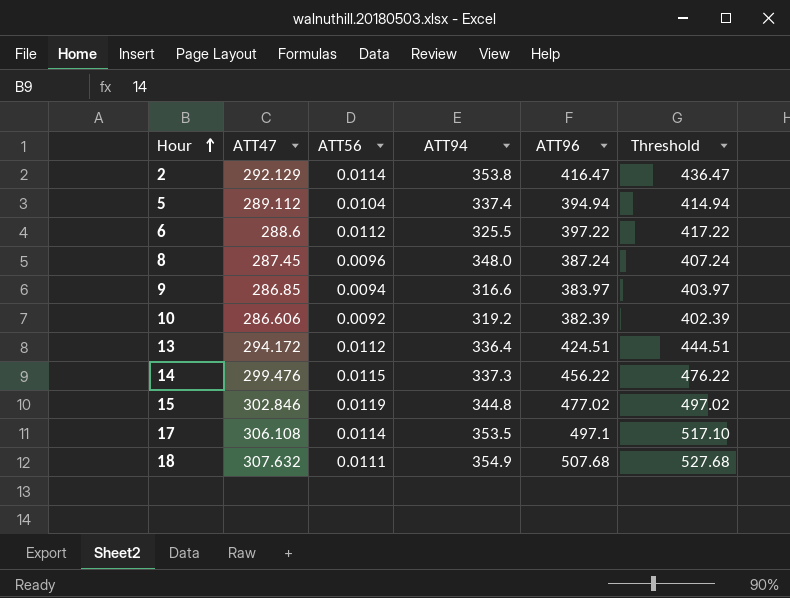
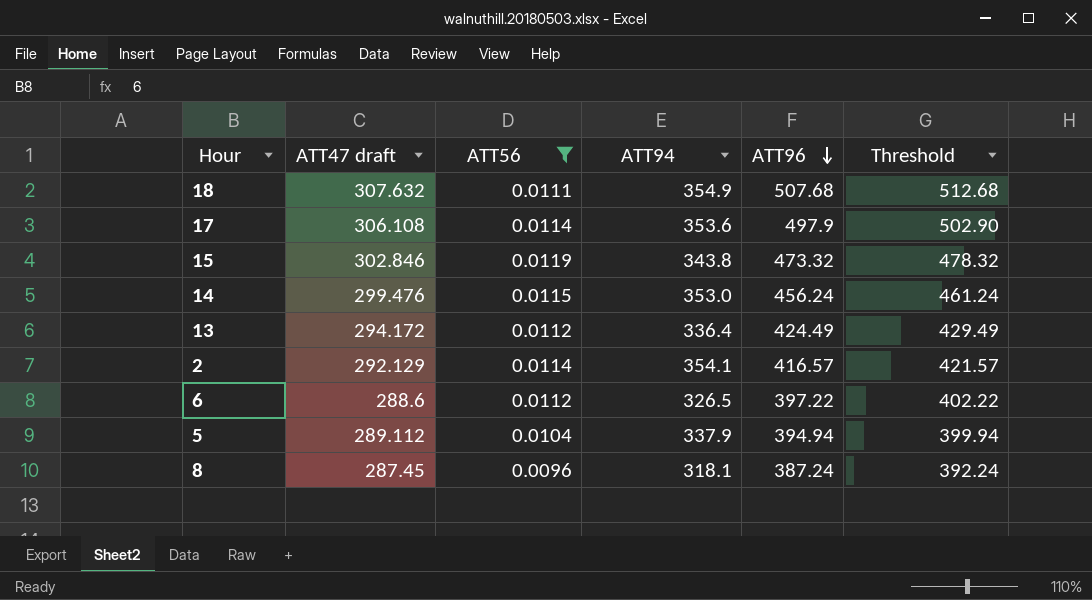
filter: none -> ATT56 >= 0.0096
row order: Hour ascending -> ATT96 descending
column name: ATT47 -> ATT47 draft
column Threshold | formula: [ATT96] + 20 -> [ATT96] + 5
17 | ATT94: 353.5 -> 353.6
17 | ATT96: 497.1 -> 497.9
15 | ATT94: 344.8 -> 343.8
15 | ATT96: 477.02 -> 473.32
14 | ATT94: 337.3 -> 353.0
14 | ATT96: 456.22 -> 456.24
13 | ATT96: 424.51 -> 424.49
2 | ATT94: 353.8 -> 354.1
2 | ATT96: 416.47 -> 416.57
6 | ATT94: 325.5 -> 326.5
5 | ATT94: 337.4 -> 337.9
8 | ATT94: 348.0 -> 318.1

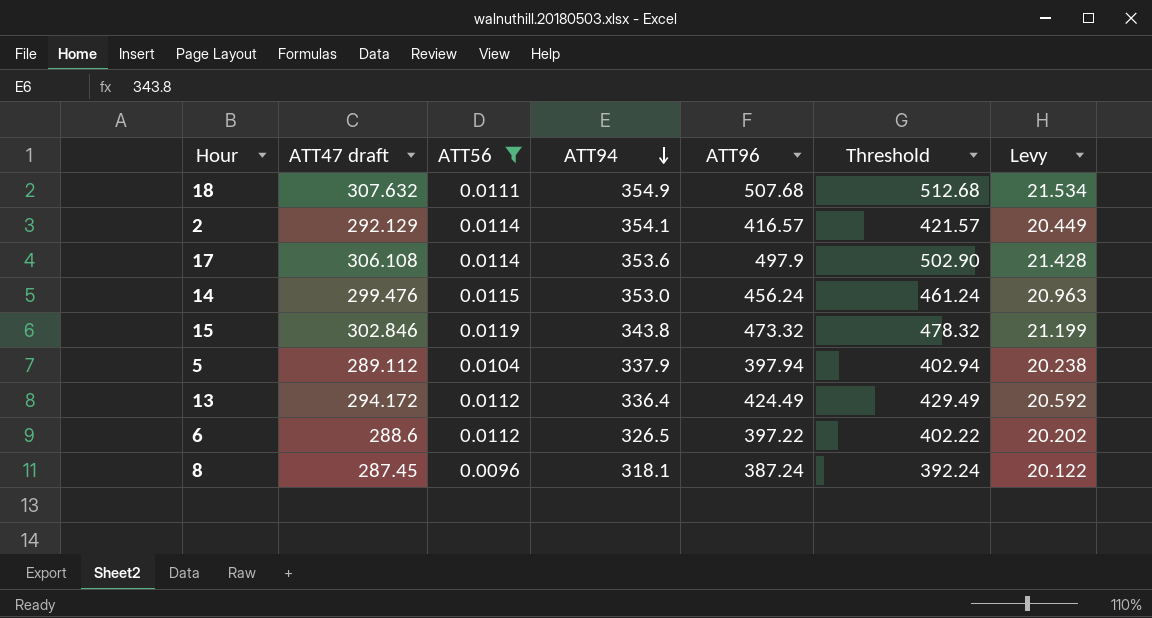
row order: ATT96 descending -> ATT94 descending
column Levy | formula: none -> [ATT47 draft] * 0.07
5 | ATT96: 394.94 -> 397.94
5 | Threshold: 399.94 -> 402.94

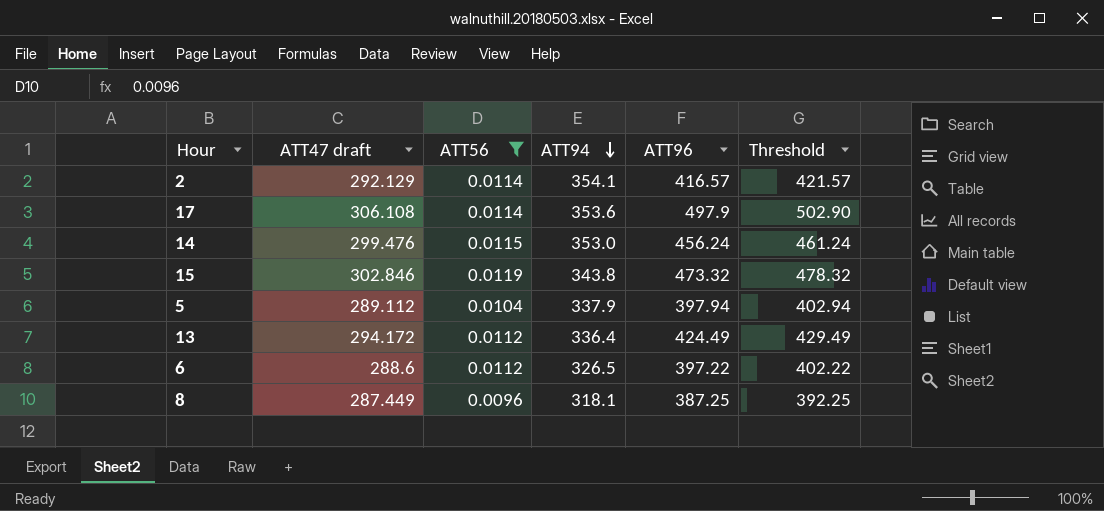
column Levy | formula: [ATT47 draft] * 0.07 -> none
row 18: 307.632 | 0.0111 | 354.9 | 507.68 | 512.68 | 21.534 -> none
8 | ATT47 draft: 287.45 -> 287.449
8 | ATT96: 387.24 -> 387.25
8 | Threshold: 392.24 -> 392.25

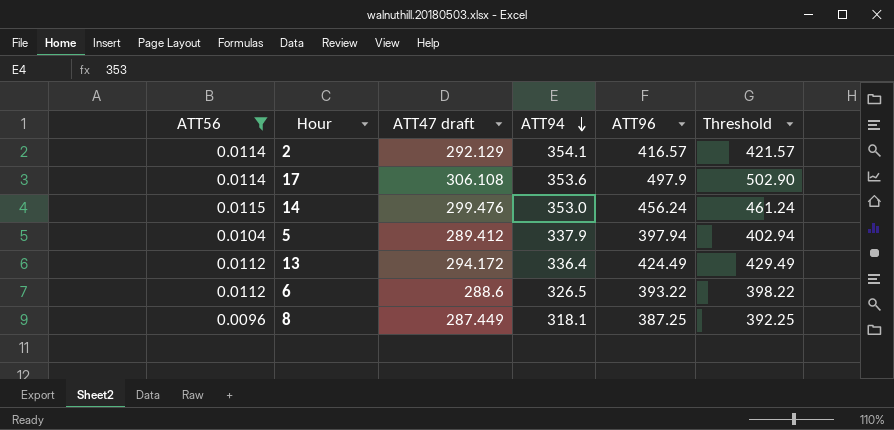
column ATT56 | position: 3 -> 1
row 15: 302.846 | 0.0119 | 343.8 | 473.32 | 478.32 -> none
5 | ATT47 draft: 289.112 -> 289.412
6 | ATT96: 397.22 -> 393.22
6 | Threshold: 402.22 -> 398.22

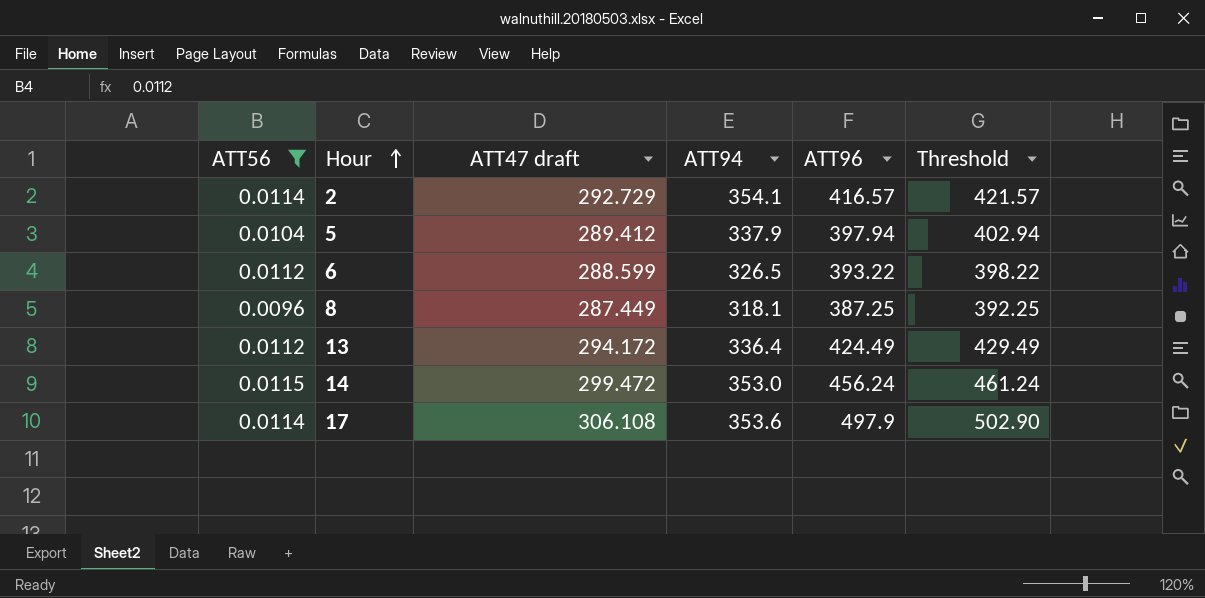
row order: ATT94 descending -> Hour ascending
2 | ATT47 draft: 292.129 -> 292.729
6 | ATT47 draft: 288.6 -> 288.599
14 | ATT47 draft: 299.476 -> 299.472

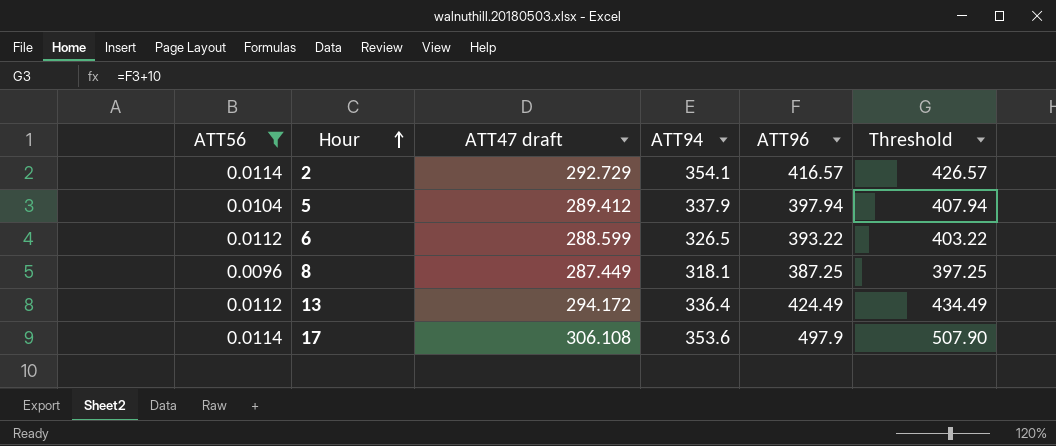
column Threshold | formula: [ATT96] + 5 -> [ATT96] + 10
row 14: 0.0115 | 299.472 | 353.0 | 456.24 | 461.24 -> none

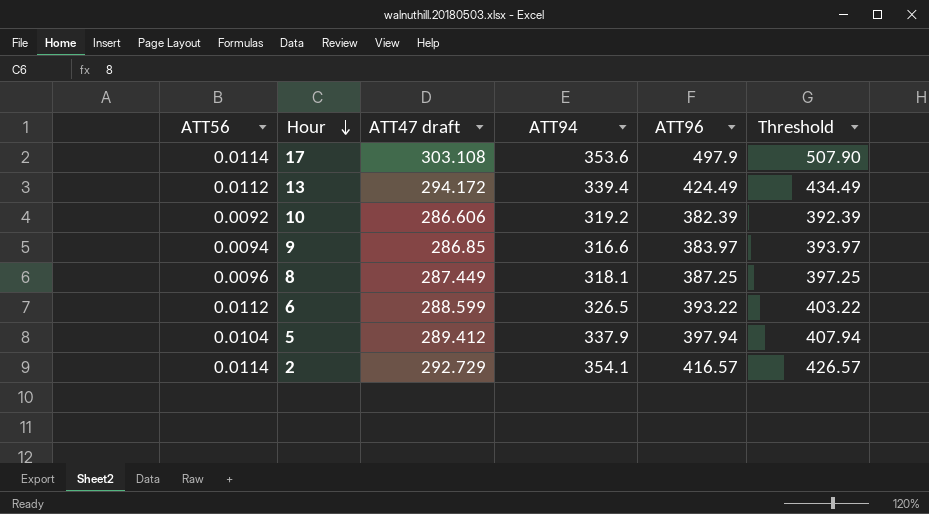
filter: ATT56 >= 0.0096 -> none
row order: Hour ascending -> Hour descending
17 | ATT47 draft: 306.108 -> 303.108
13 | ATT94: 336.4 -> 339.4

